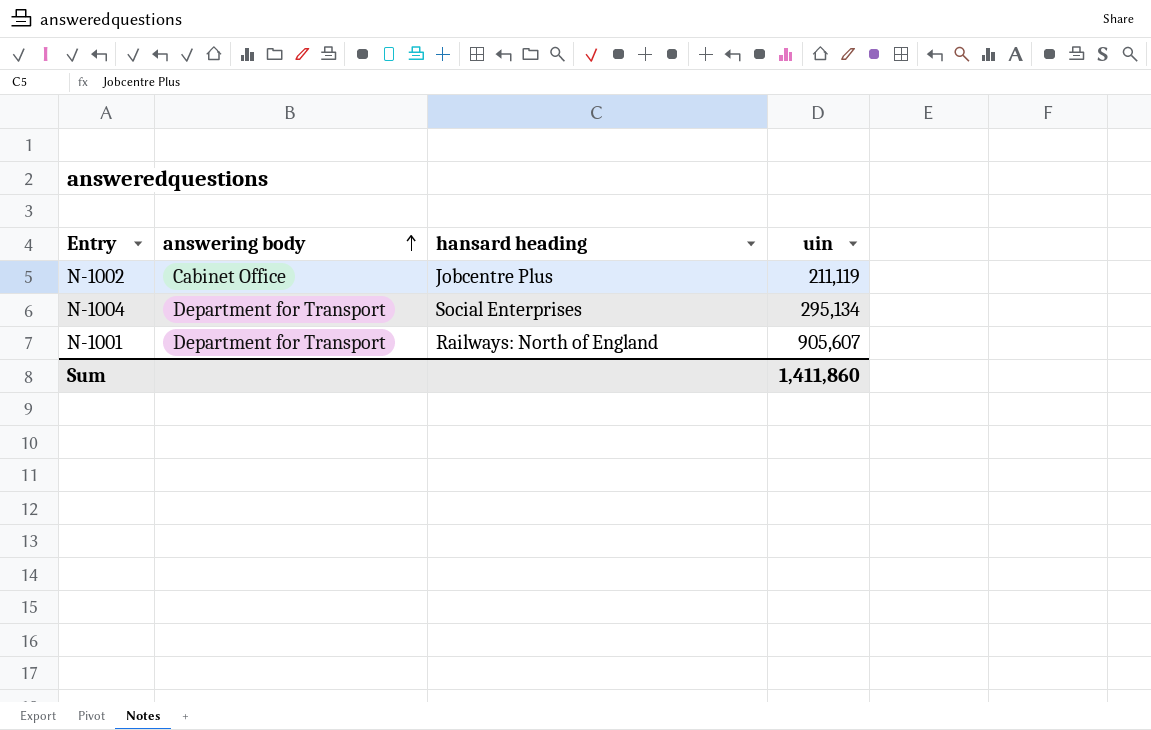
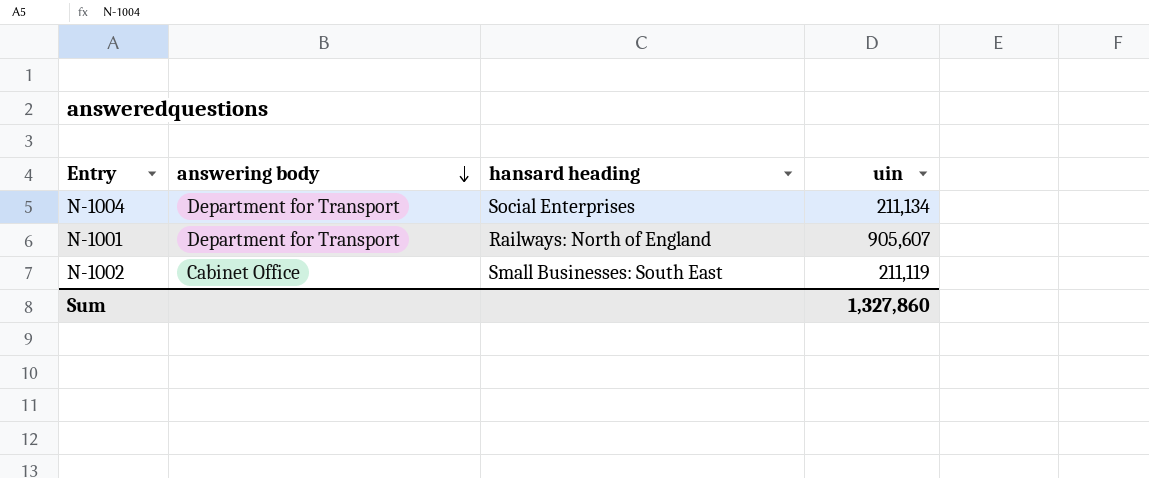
row order: answering body ascending -> answering body descending
N-1004 | uin: 295,134 -> 211,134
N-1002 | hansard heading: Jobcentre Plus -> Small Businesses: South East
Sum | uin: 1,411,860 -> 1,327,860

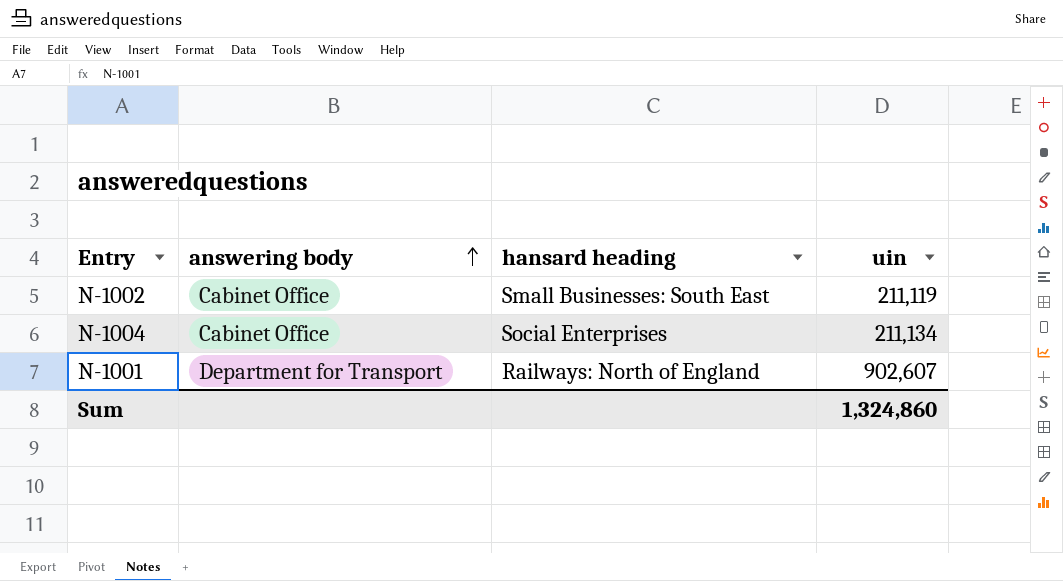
row order: answering body descending -> answering body ascending
N-1004 | answering body: Department for Transport -> Cabinet Office
N-1001 | uin: 905,607 -> 902,607
Sum | uin: 1,327,860 -> 1,324,860

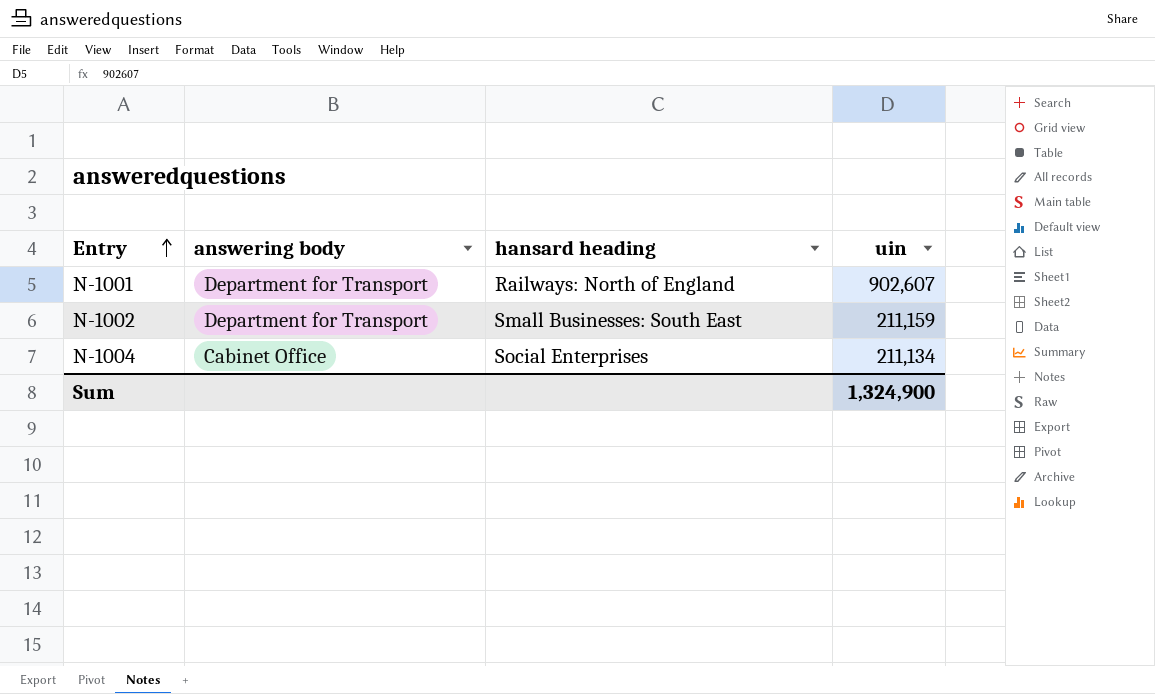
row order: answering body ascending -> Entry ascending
N-1002 | answering body: Cabinet Office -> Department for Transport
N-1002 | uin: 211,119 -> 211,159
Sum | uin: 1,324,860 -> 1,324,900

